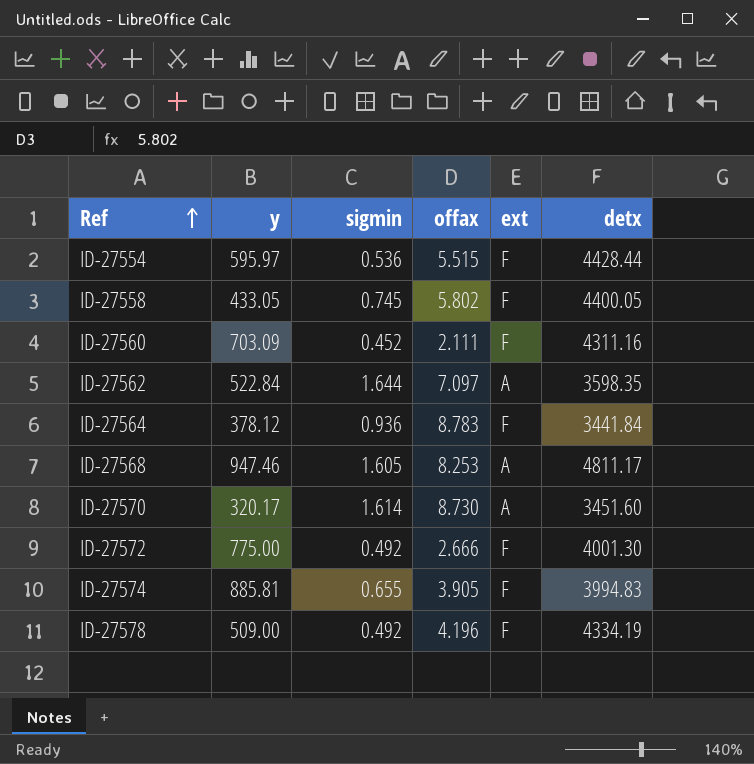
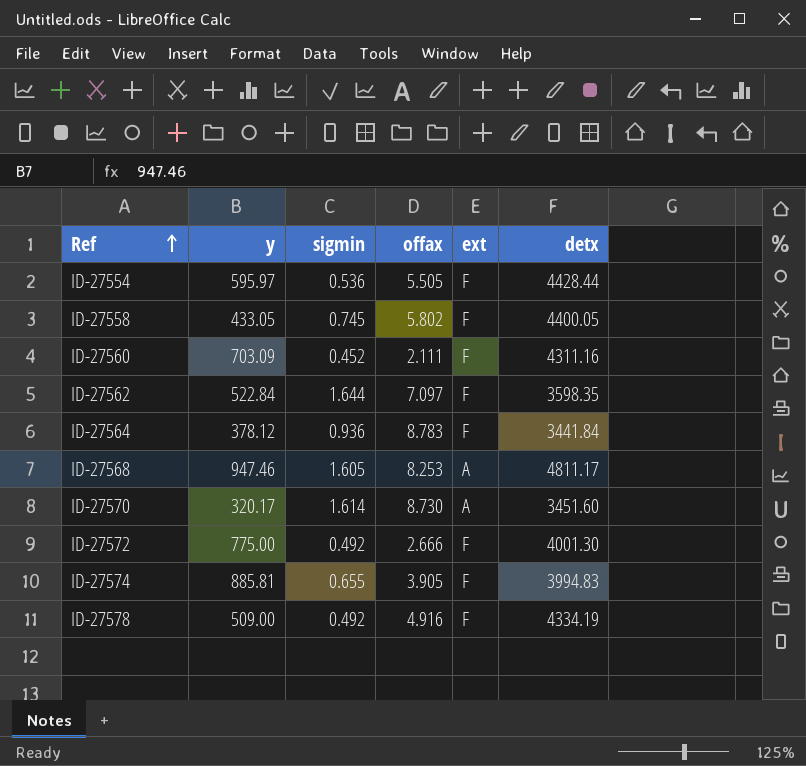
ID-27554 | offax: 5.515 -> 5.505
ID-27562 | ext: A -> F
ID-27578 | offax: 4.196 -> 4.916

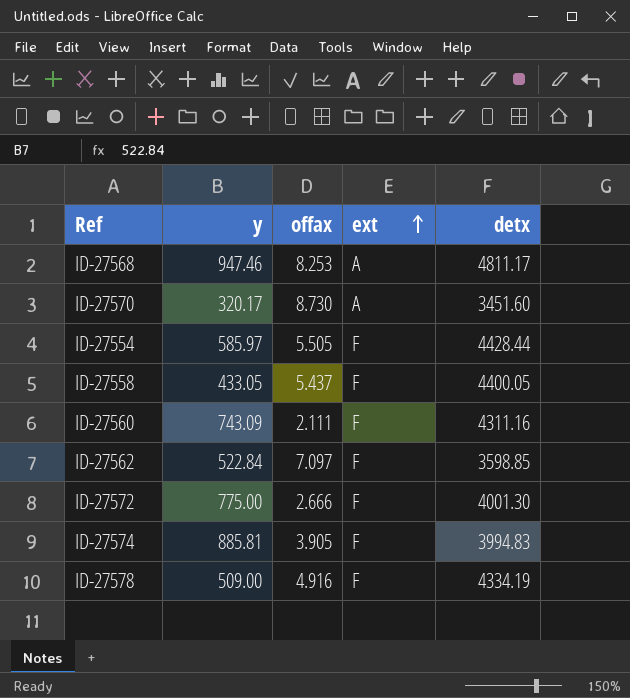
row order: Ref ascending -> ext ascending
column sigmin | position: 3 -> none
row ID-27564: 378.12 | 0.936 | 8.783 | F | 3441.84 -> none
ID-27554 | y: 595.97 -> 585.97
ID-27558 | offax: 5.802 -> 5.437
ID-27560 | y: 703.09 -> 743.09
ID-27562 | detx: 3598.35 -> 3598.85

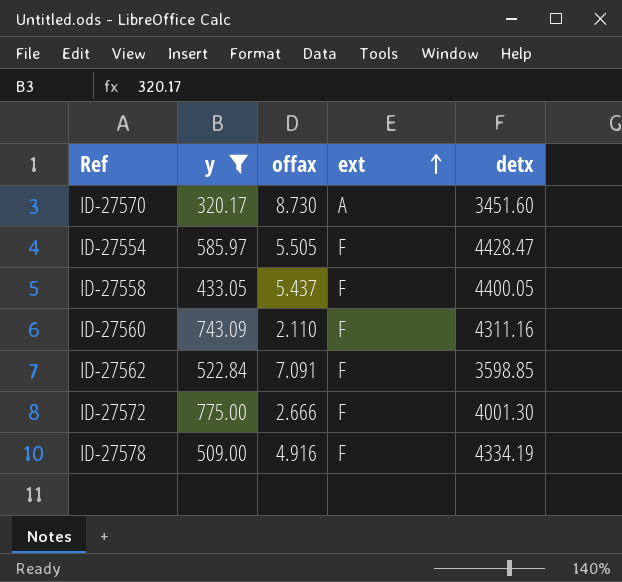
filter: none -> y <= 775.00
ID-27554 | detx: 4428.44 -> 4428.47
ID-27560 | offax: 2.111 -> 2.110
ID-27562 | offax: 7.097 -> 7.091

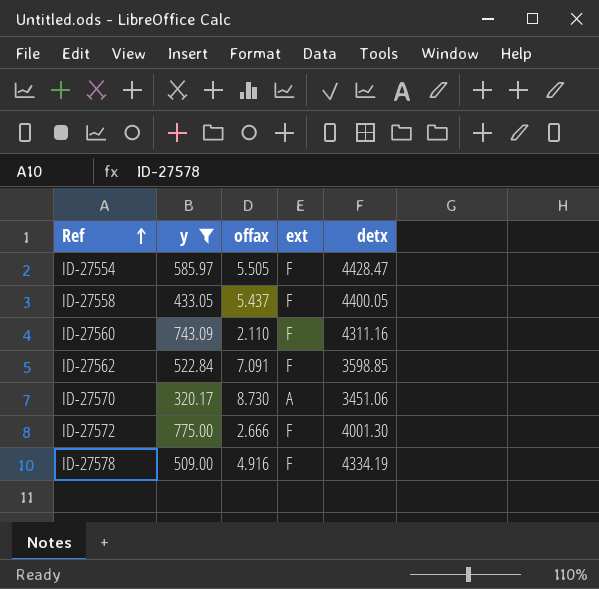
row order: ext ascending -> Ref ascending
ID-27570 | detx: 3451.60 -> 3451.06

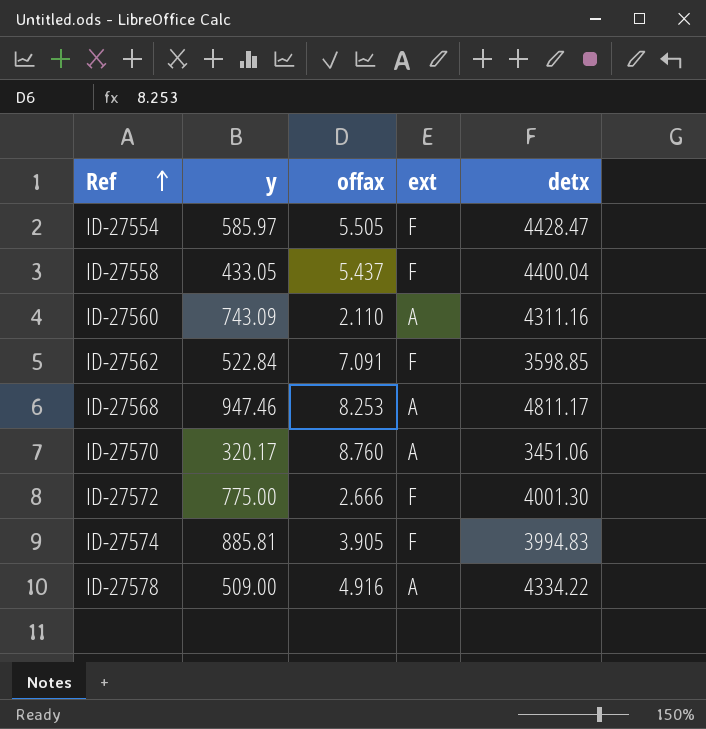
filter: y <= 775.00 -> none
ID-27558 | detx: 4400.05 -> 4400.04
ID-27560 | ext: F -> A
ID-27570 | offax: 8.730 -> 8.760
ID-27578 | ext: F -> A
ID-27578 | detx: 4334.19 -> 4334.22

